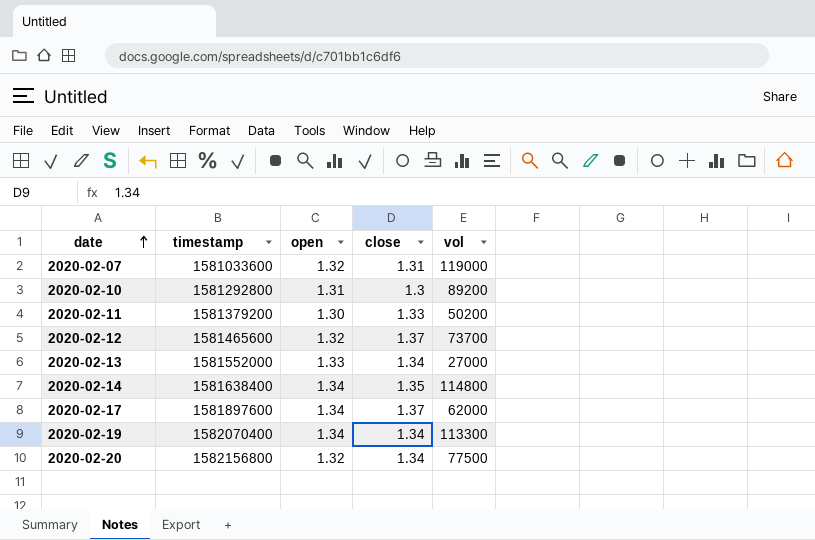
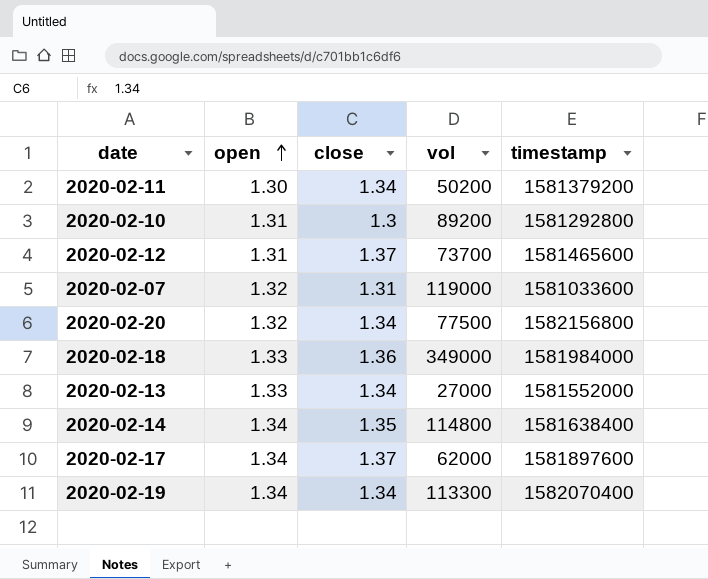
row order: date ascending -> open ascending
column timestamp | position: 2 -> 5
2020-02-11 | close: 1.33 -> 1.34
2020-02-12 | open: 1.32 -> 1.31
row 2020-02-18: none -> 1.33 | 1.36 | 349000 | 1581984000

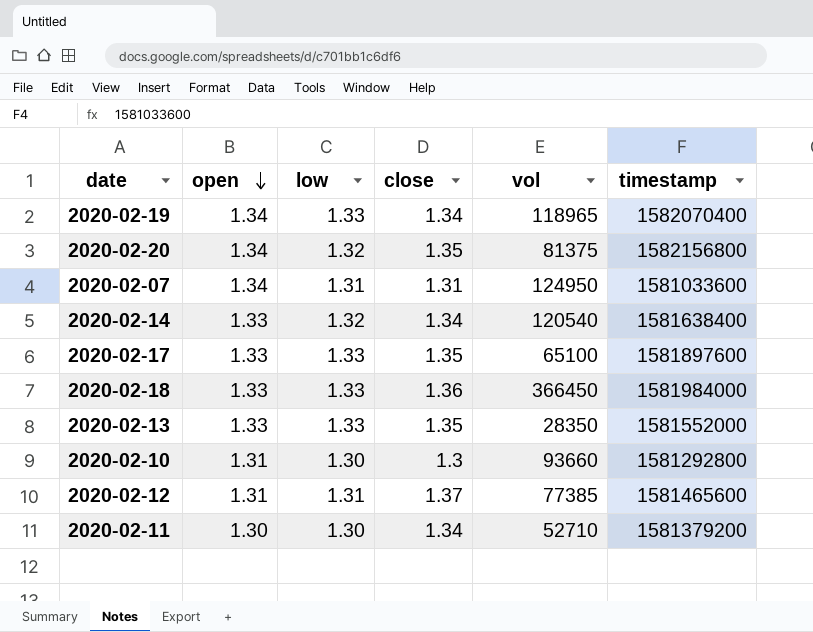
row order: open ascending -> open descending
column low | position: none -> 3
2020-02-19 | vol: 113300 -> 118965
2020-02-20 | open: 1.32 -> 1.34
2020-02-20 | close: 1.34 -> 1.35
2020-02-20 | vol: 77500 -> 81375
2020-02-07 | open: 1.32 -> 1.34
2020-02-07 | vol: 119000 -> 124950
2020-02-14 | open: 1.34 -> 1.33
2020-02-14 | close: 1.35 -> 1.34
2020-02-14 | vol: 114800 -> 120540
2020-02-17 | open: 1.34 -> 1.33
2020-02-17 | close: 1.37 -> 1.35
2020-02-17 | vol: 62000 -> 65100
2020-02-18 | vol: 349000 -> 366450
2020-02-13 | close: 1.34 -> 1.35
2020-02-13 | vol: 27000 -> 28350
2020-02-10 | vol: 89200 -> 93660
2020-02-12 | vol: 73700 -> 77385
2020-02-11 | vol: 50200 -> 52710

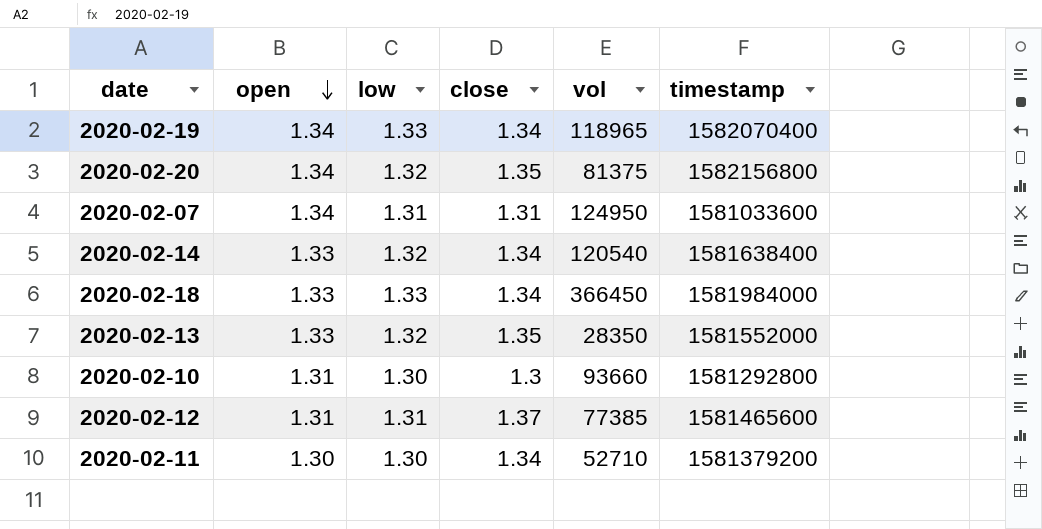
row 2020-02-17: 1.33 | 1.33 | 1.35 | 65100 | 1581897600 -> none
2020-02-18 | close: 1.36 -> 1.34
2020-02-13 | low: 1.33 -> 1.32

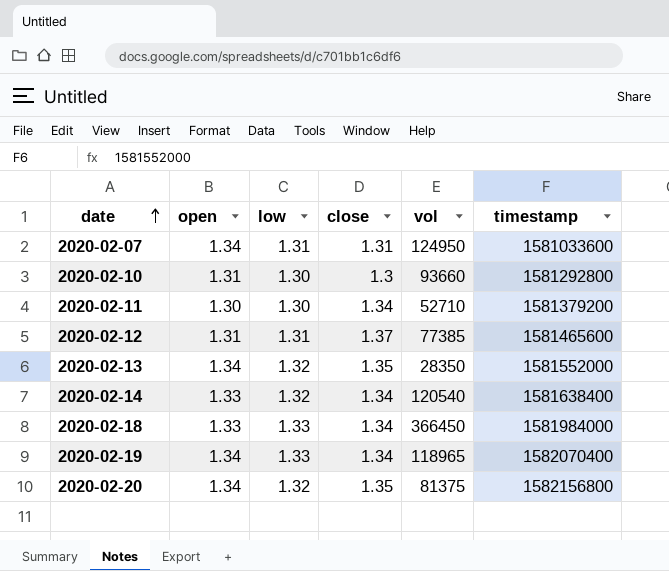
row order: open descending -> date ascending
2020-02-13 | open: 1.33 -> 1.34

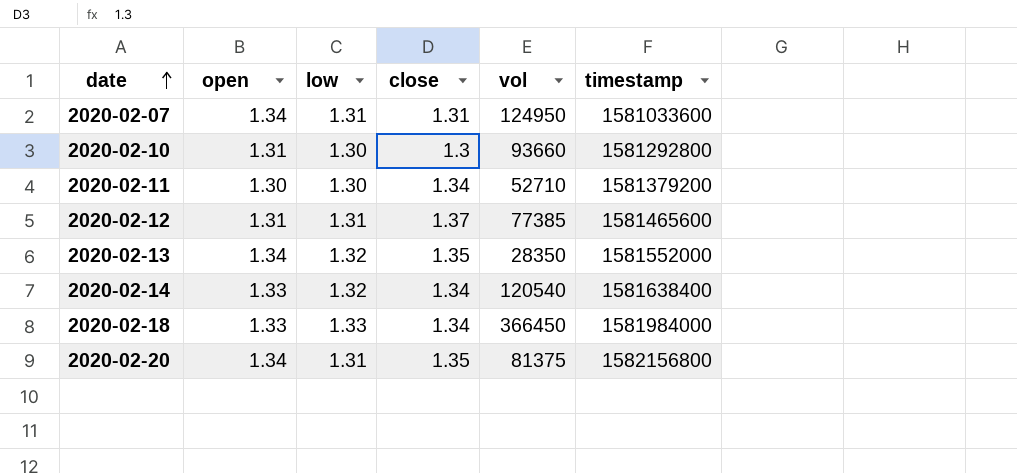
row 2020-02-19: 1.34 | 1.33 | 1.34 | 118965 | 1582070400 -> none
2020-02-20 | low: 1.32 -> 1.31

